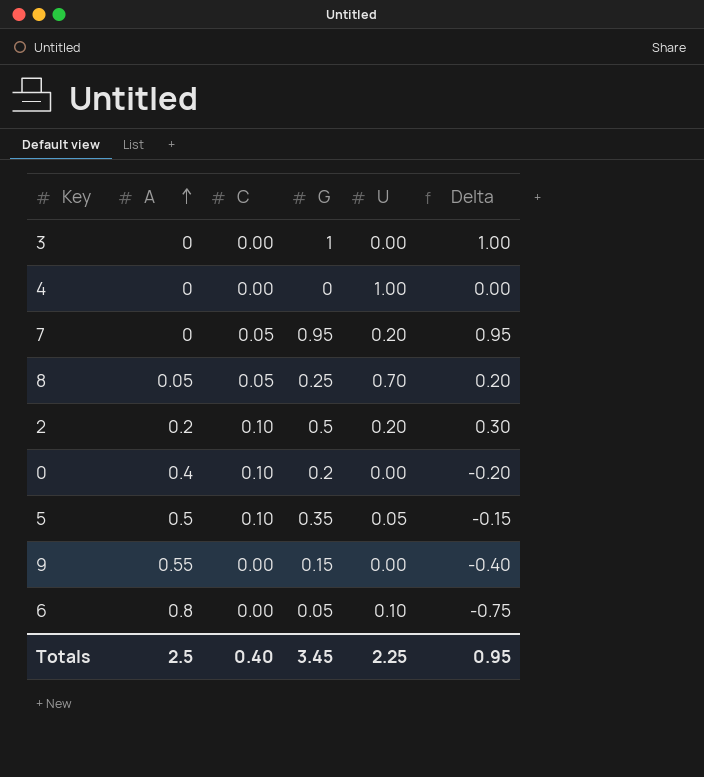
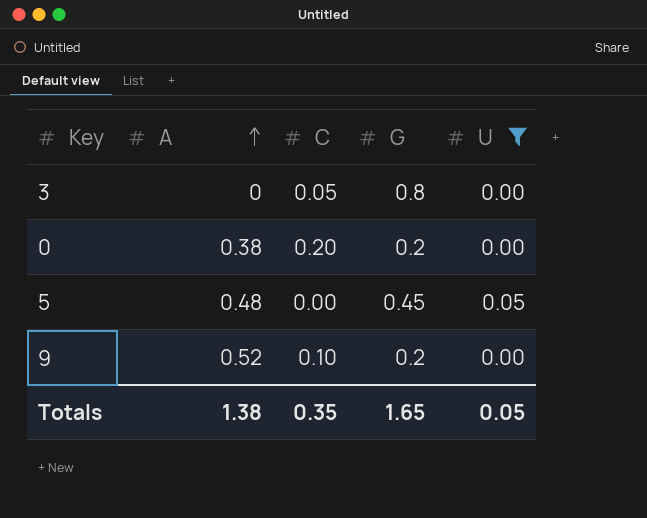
filter: none -> U <= 0.05
column Delta | formula: [G] - [A] -> none
3 | C: 0.00 -> 0.05
3 | G: 1 -> 0.8
0 | A: 0.4 -> 0.38
0 | C: 0.10 -> 0.20
5 | A: 0.5 -> 0.48
5 | C: 0.10 -> 0.00
5 | G: 0.35 -> 0.45
9 | A: 0.55 -> 0.52
9 | C: 0.00 -> 0.10
9 | G: 0.15 -> 0.2
Totals | A: 2.5 -> 1.38
Totals | C: 0.40 -> 0.35
Totals | G: 3.45 -> 1.65
Totals | U: 2.25 -> 0.05

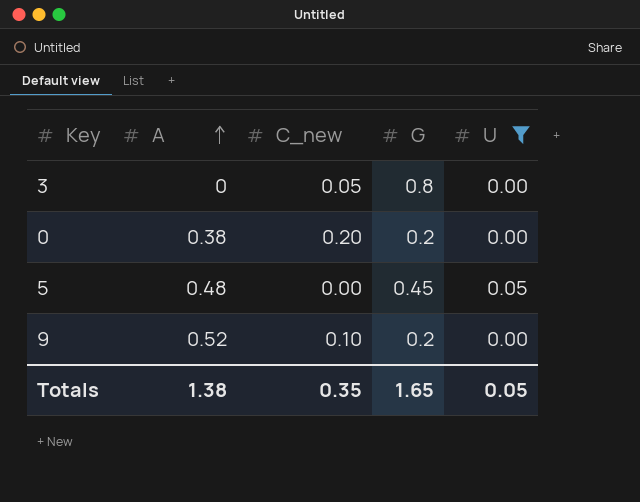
column name: C -> C_new

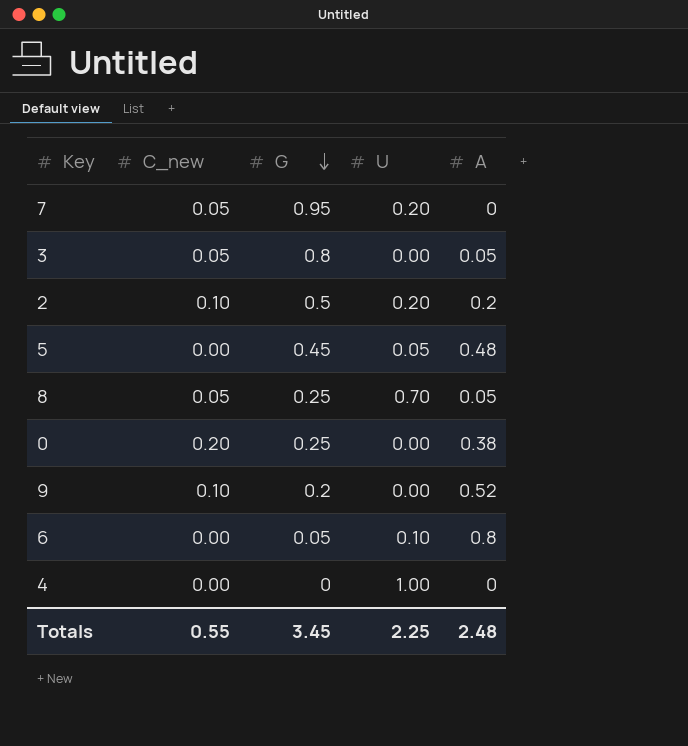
filter: U <= 0.05 -> none
row order: A ascending -> G descending
column A | position: 2 -> 5
3 | A: 0 -> 0.05
0 | G: 0.2 -> 0.25
Totals | C_new: 0.35 -> 0.55
Totals | G: 1.65 -> 3.45
Totals | U: 0.05 -> 2.25
Totals | A: 1.38 -> 2.48

